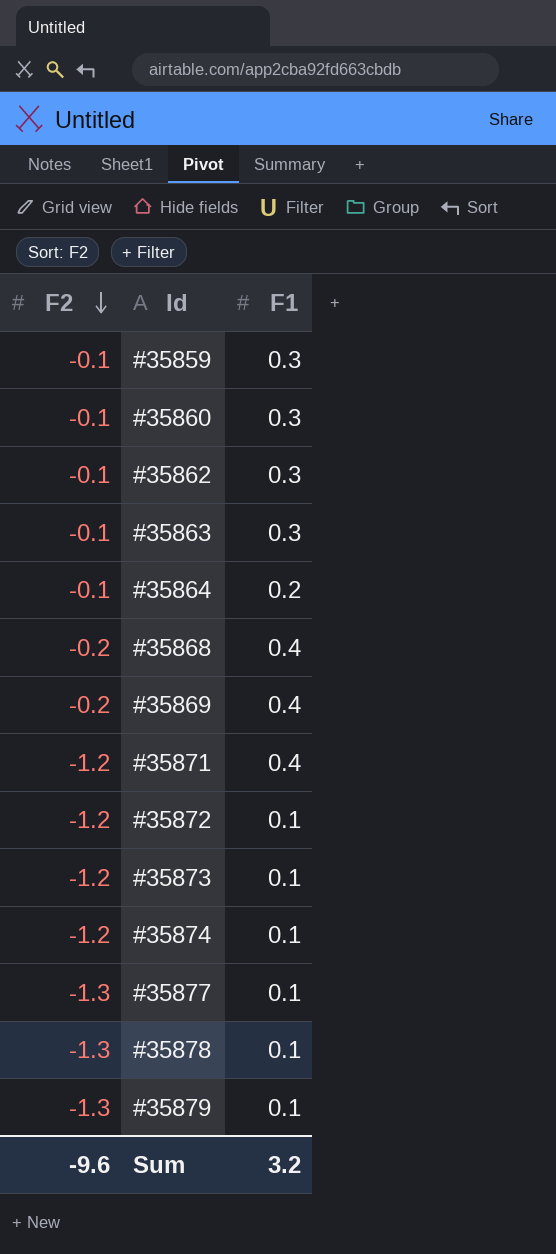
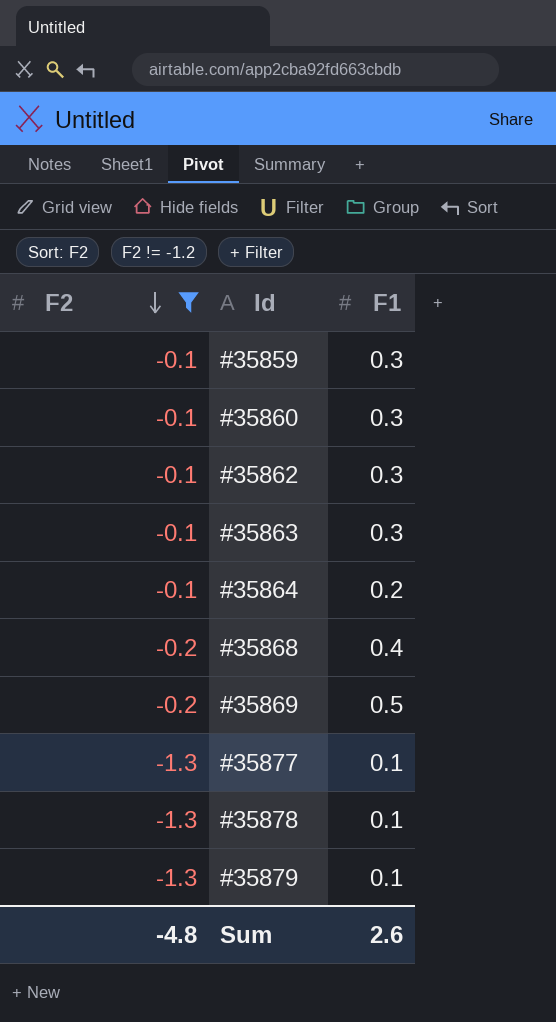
filter: none -> F2 != -1.2
#35869 | F1: 0.4 -> 0.5
Sum | F2: -9.6 -> -4.8
Sum | F1: 3.2 -> 2.6

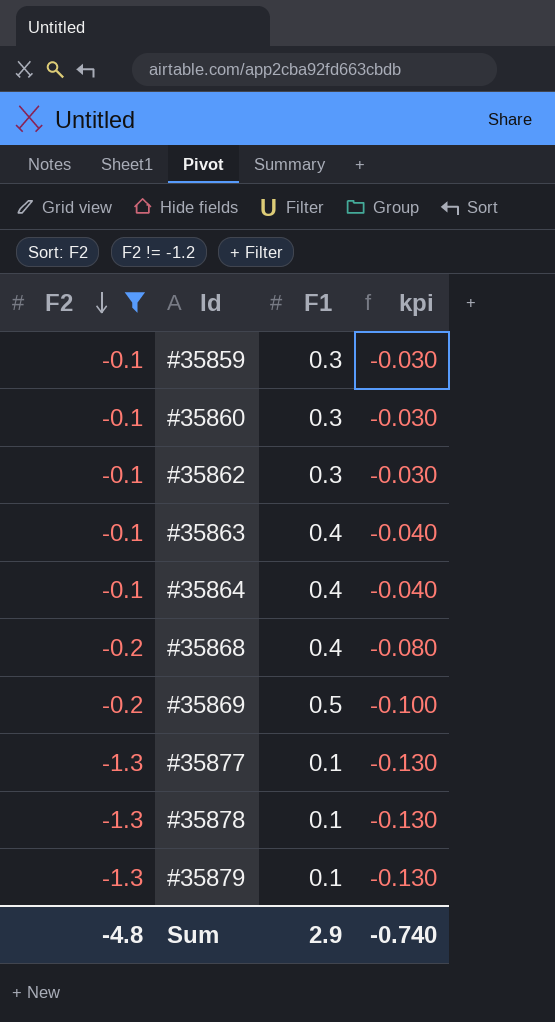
column kpi | formula: none -> [F2] * [F1]
#35863 | F1: 0.3 -> 0.4
#35864 | F1: 0.2 -> 0.4
Sum | F1: 2.6 -> 2.9

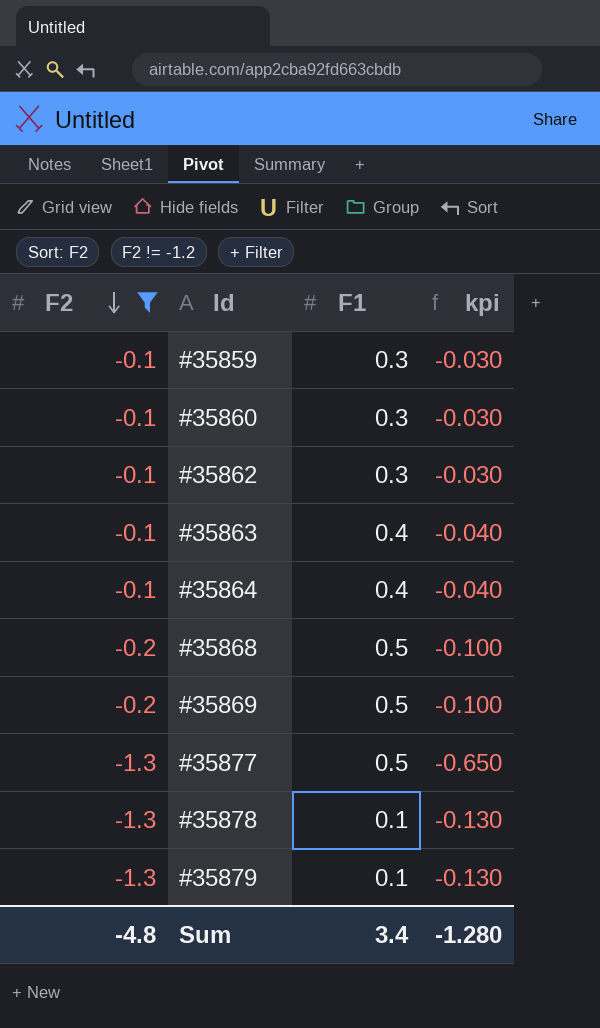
#35868 | F1: 0.4 -> 0.5
#35868 | kpi: -0.080 -> -0.100
#35877 | F1: 0.1 -> 0.5
#35877 | kpi: -0.130 -> -0.650
Sum | F1: 2.9 -> 3.4
Sum | kpi: -0.740 -> -1.280

